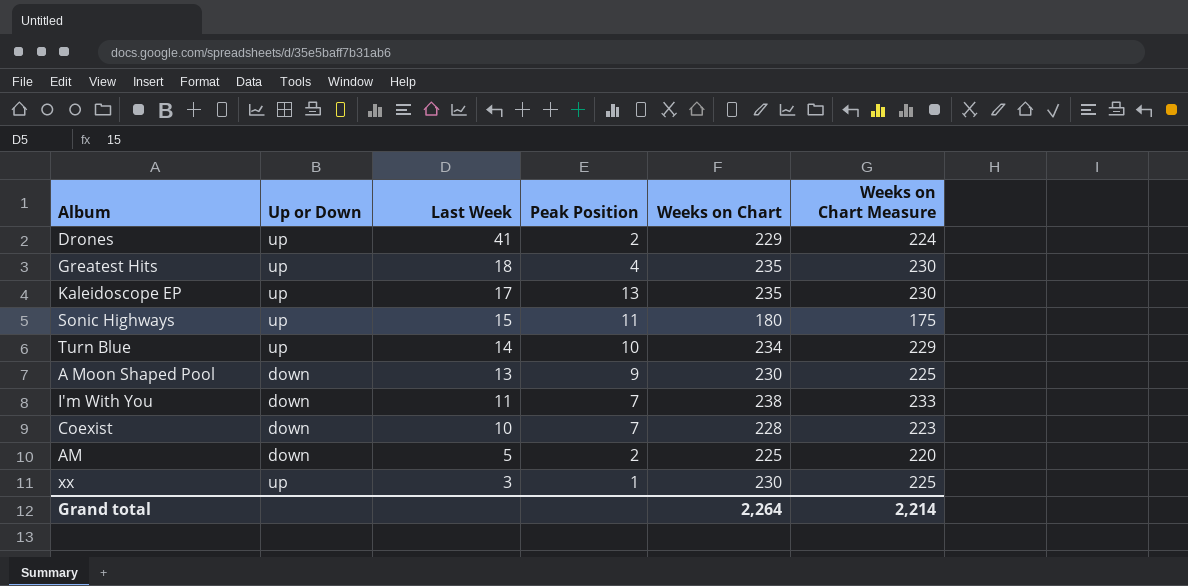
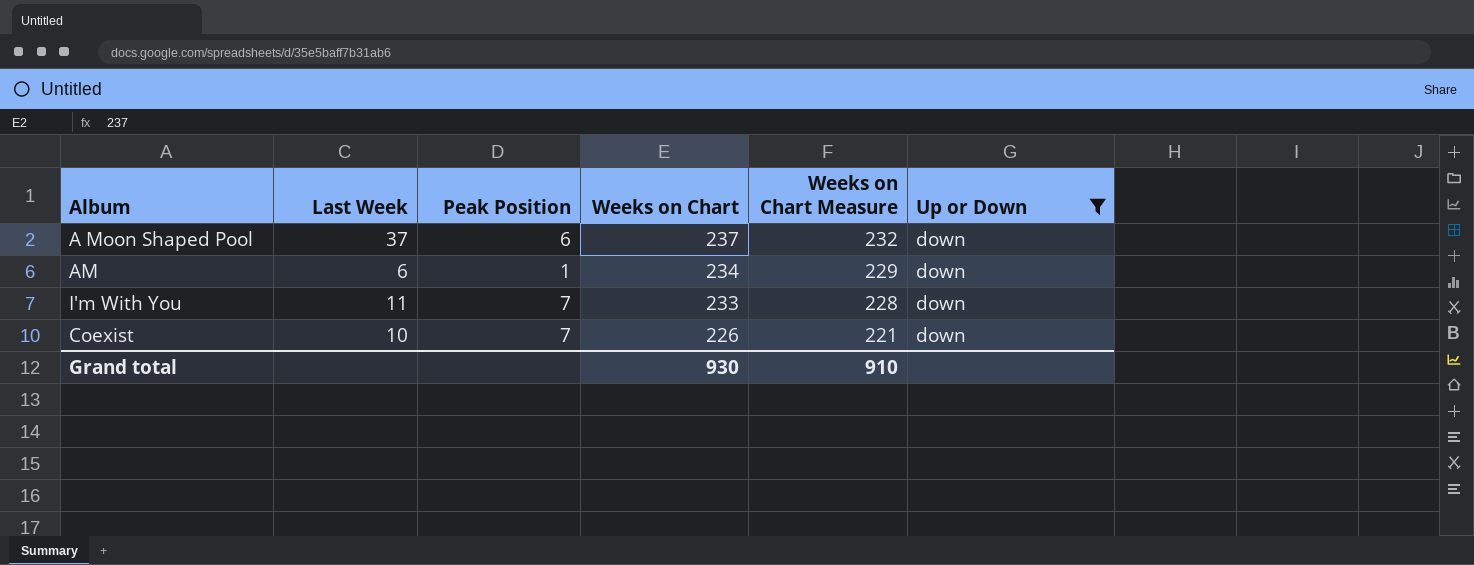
filter: none -> Up or Down = down
row order: Last Week descending -> Weeks on Chart descending
column Up or Down | position: 2 -> 6
A Moon Shaped Pool | Last Week: 13 -> 37
A Moon Shaped Pool | Peak Position: 9 -> 6
A Moon Shaped Pool | Weeks on Chart: 230 -> 237
A Moon Shaped Pool | Weeks on Chart Measure: 225 -> 232
AM | Last Week: 5 -> 6
AM | Peak Position: 2 -> 1
AM | Weeks on Chart: 225 -> 234
AM | Weeks on Chart Measure: 220 -> 229
I'm With You | Weeks on Chart: 238 -> 233
I'm With You | Weeks on Chart Measure: 233 -> 228
Coexist | Weeks on Chart: 228 -> 226
Coexist | Weeks on Chart Measure: 223 -> 221
Grand total | Weeks on Chart: 2,264 -> 930
Grand total | Weeks on Chart Measure: 2,214 -> 910

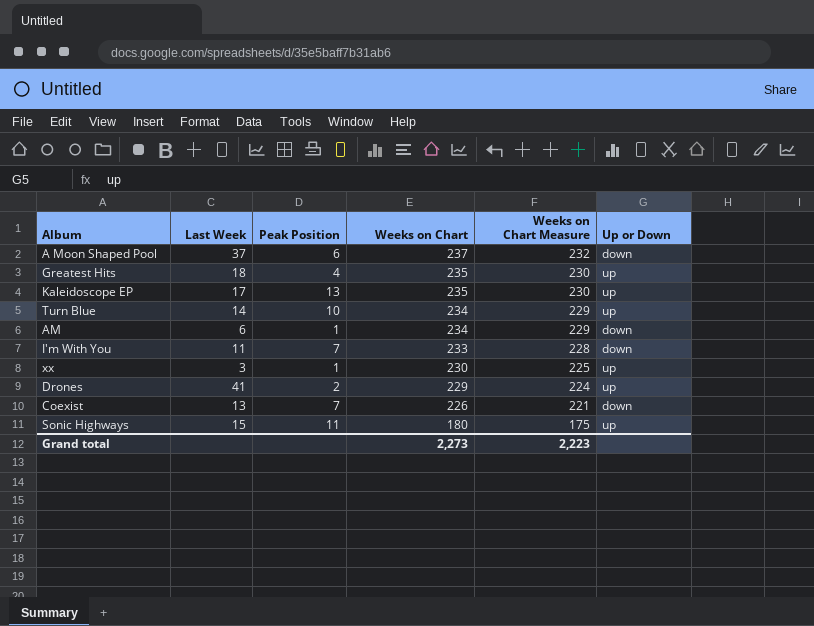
filter: Up or Down = down -> none
Coexist | Last Week: 10 -> 13
Grand total | Weeks on Chart: 930 -> 2,273
Grand total | Weeks on Chart Measure: 910 -> 2,223

